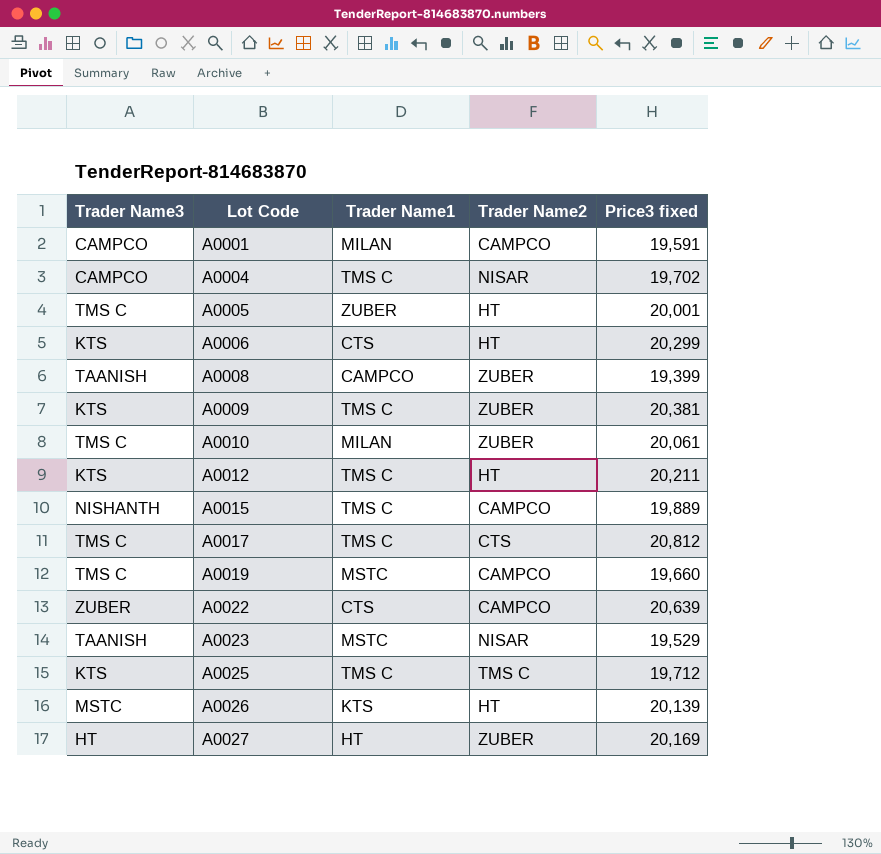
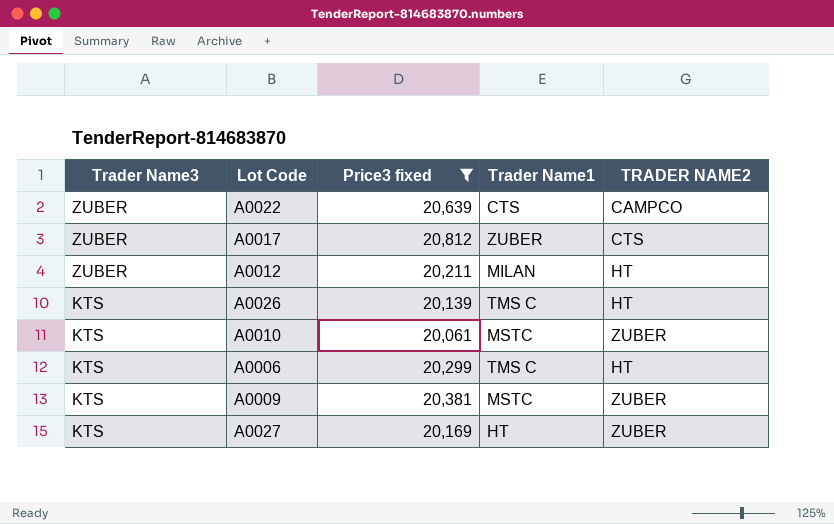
filter: none -> Price3 fixed >= 20,061
row order: Lot Code ascending -> Trader Name3 descending
column Price3 fixed | position: 5 -> 3
column name: Trader Name2 -> TRADER NAME2
A0017 | Trader Name3: TMS C -> ZUBER
A0017 | Trader Name1: TMS C -> ZUBER
A0012 | Trader Name3: KTS -> ZUBER
A0012 | Trader Name1: TMS C -> MILAN
A0026 | Trader Name3: MSTC -> KTS
A0026 | Trader Name1: KTS -> TMS C
A0010 | Trader Name3: TMS C -> KTS
A0010 | Trader Name1: MILAN -> MSTC
A0006 | Trader Name1: CTS -> TMS C
A0009 | Trader Name1: TMS C -> MSTC
A0027 | Trader Name3: HT -> KTS

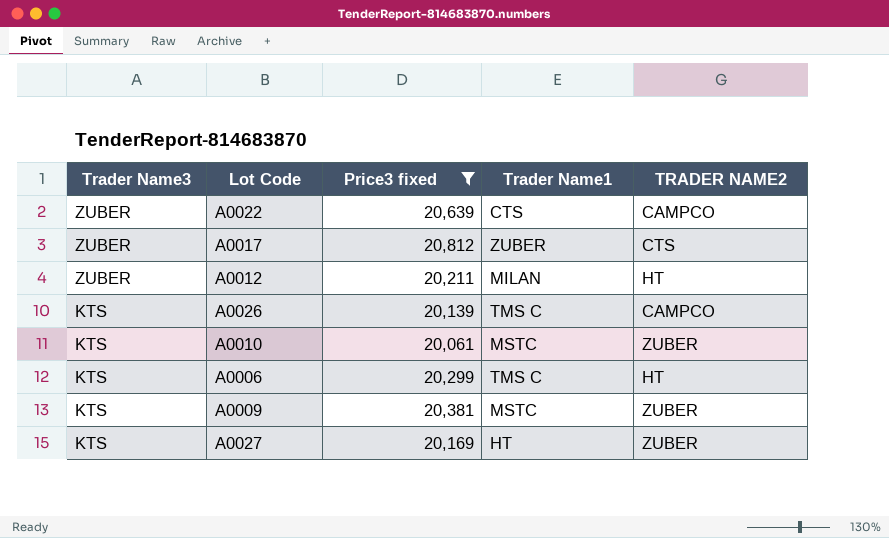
A0026 | TRADER NAME2: HT -> CAMPCO

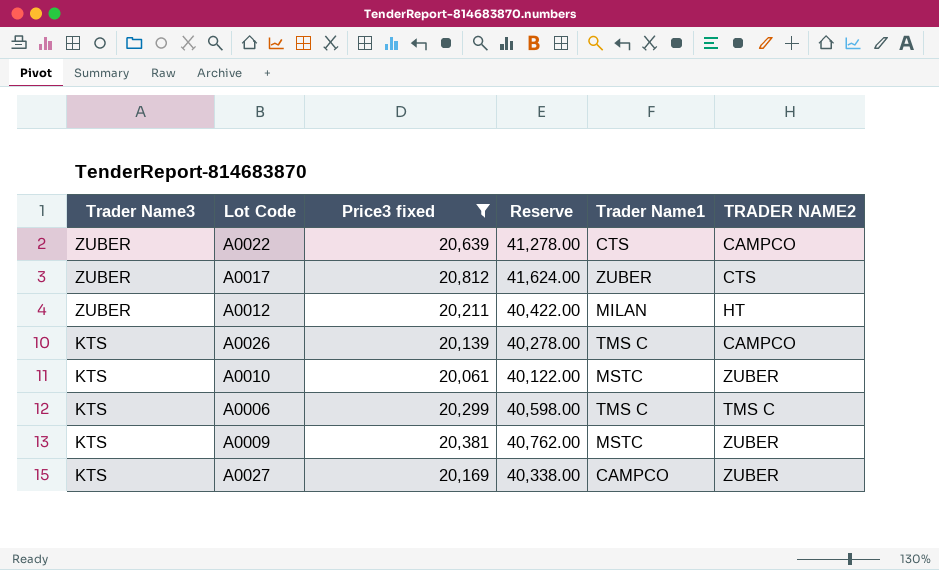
column Reserve | formula: none -> [Price3 fixed] * 2
A0006 | TRADER NAME2: HT -> TMS C
A0027 | Trader Name1: HT -> CAMPCO

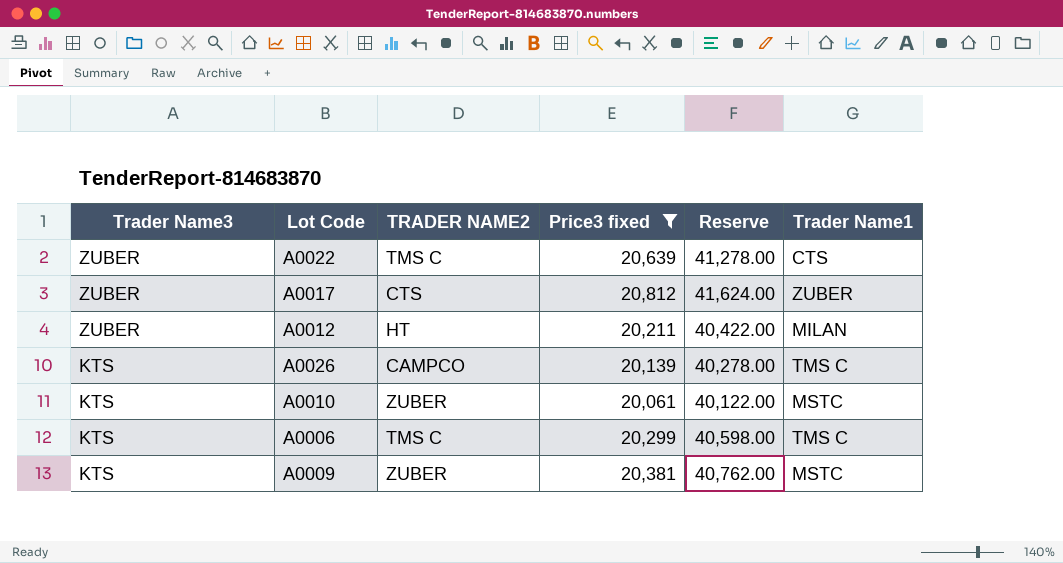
column TRADER NAME2 | position: 6 -> 3
row A0027: KTS | 20,169 | 40,338.00 | CAMPCO | ZUBER -> none
A0022 | TRADER NAME2: CAMPCO -> TMS C

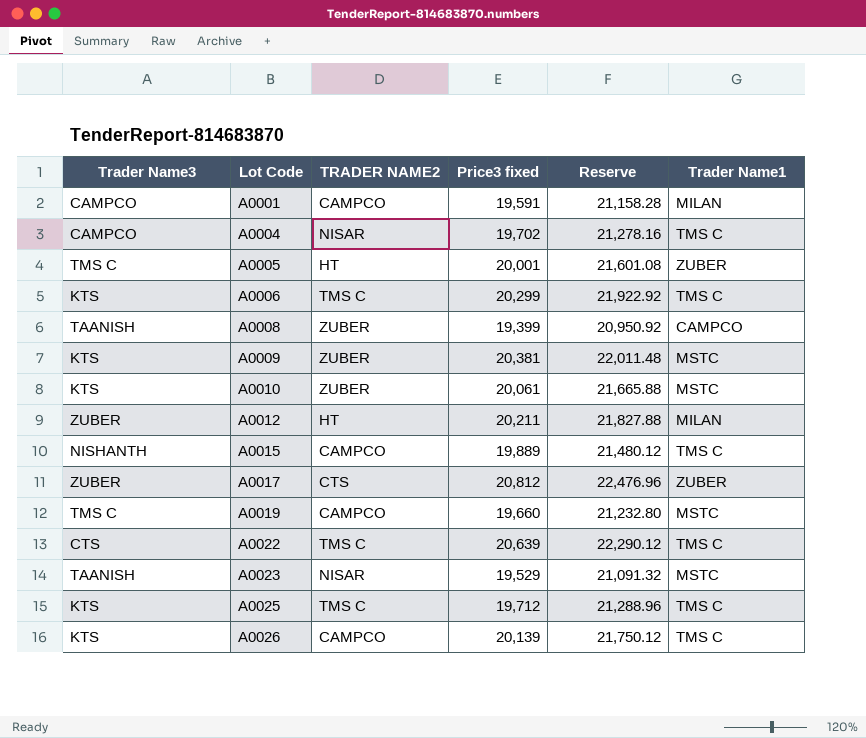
filter: Price3 fixed >= 20,061 -> none
row order: Trader Name3 descending -> Lot Code ascending
column Reserve | formula: [Price3 fixed] * 2 -> [Price3 fixed] * 1.08
A0022 | Trader Name3: ZUBER -> CTS
A0022 | Trader Name1: CTS -> TMS C

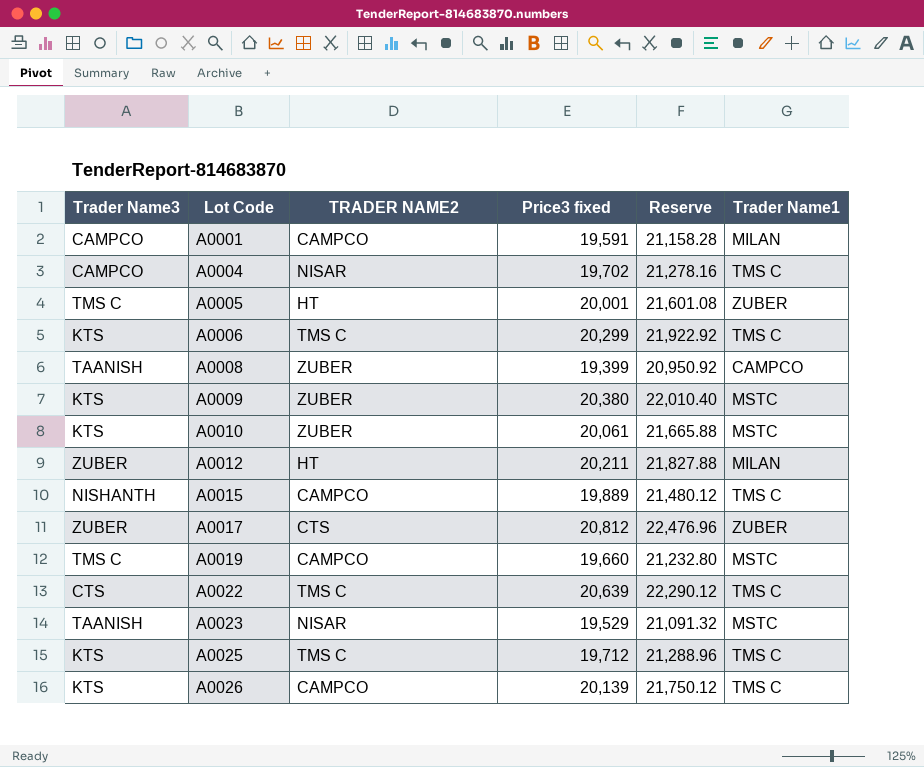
A0009 | Price3 fixed: 20,381 -> 20,380
A0009 | Reserve: 22,011.48 -> 22,010.40

